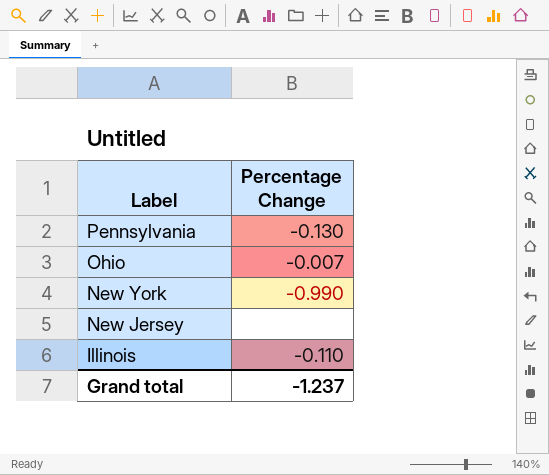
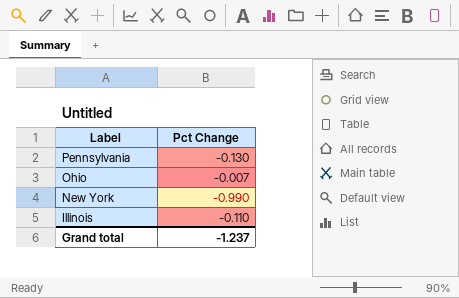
column name: Percentage Change -> Pct Change
row New Jersey: none -> none

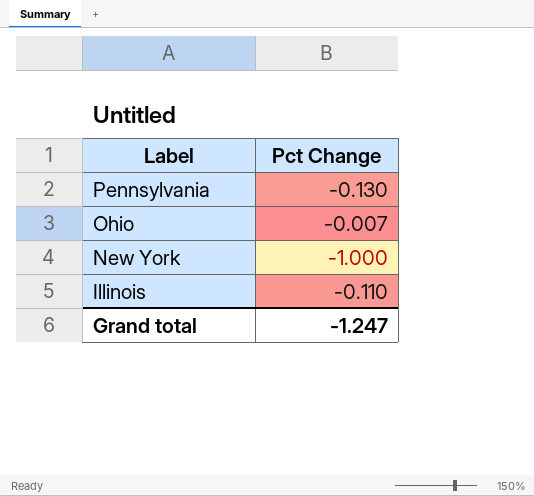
New York | Pct Change: -0.990 -> -1.000
Grand total | Pct Change: -1.237 -> -1.247

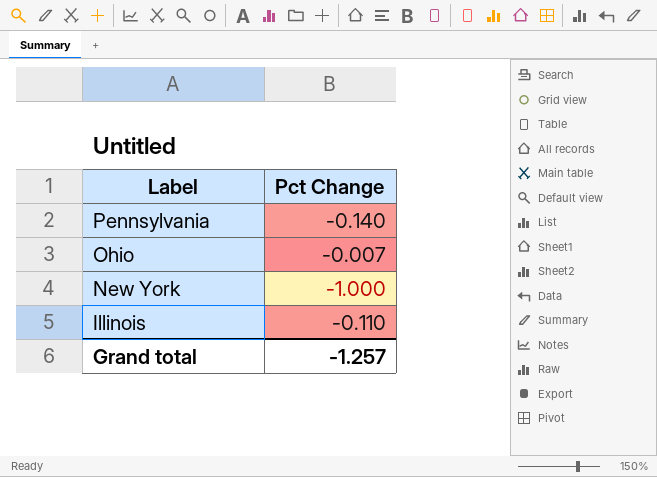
Pennsylvania | Pct Change: -0.130 -> -0.140
Grand total | Pct Change: -1.247 -> -1.257

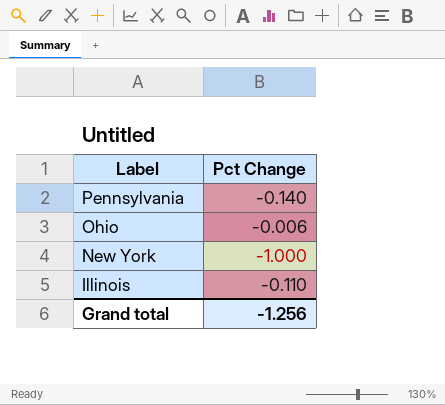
Ohio | Pct Change: -0.007 -> -0.006
Grand total | Pct Change: -1.257 -> -1.256

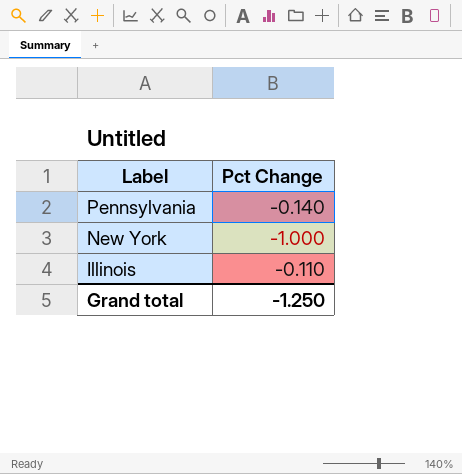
row Ohio: -0.006 -> none
Grand total | Pct Change: -1.256 -> -1.250

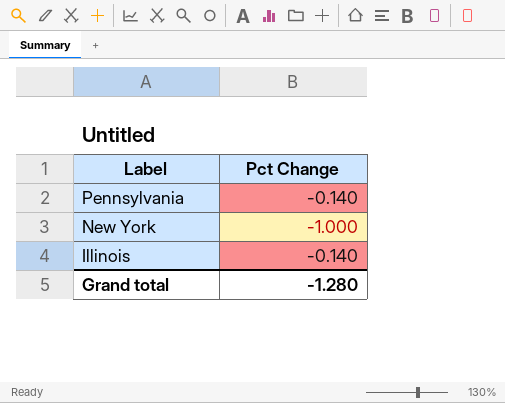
Illinois | Pct Change: -0.110 -> -0.140
Grand total | Pct Change: -1.250 -> -1.280

